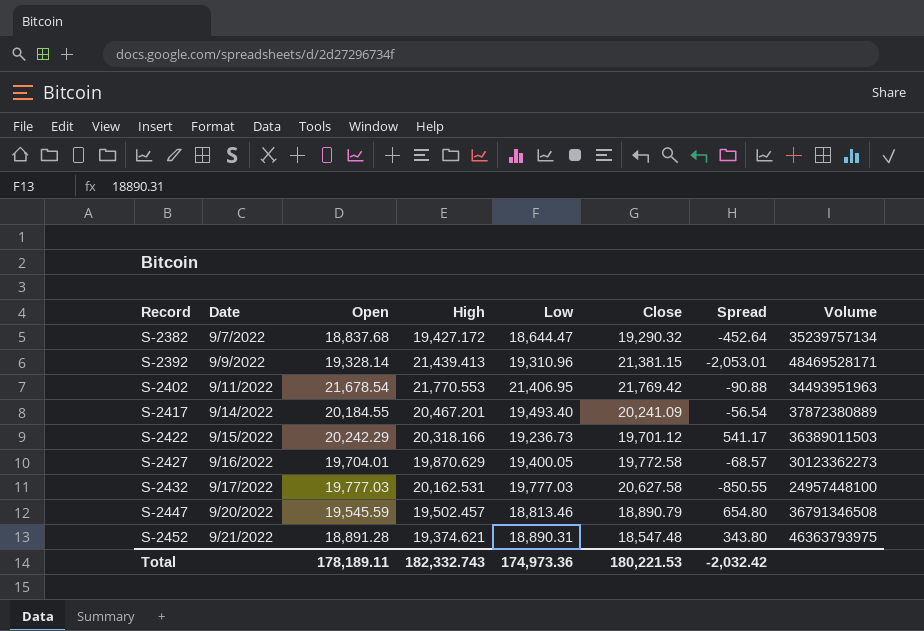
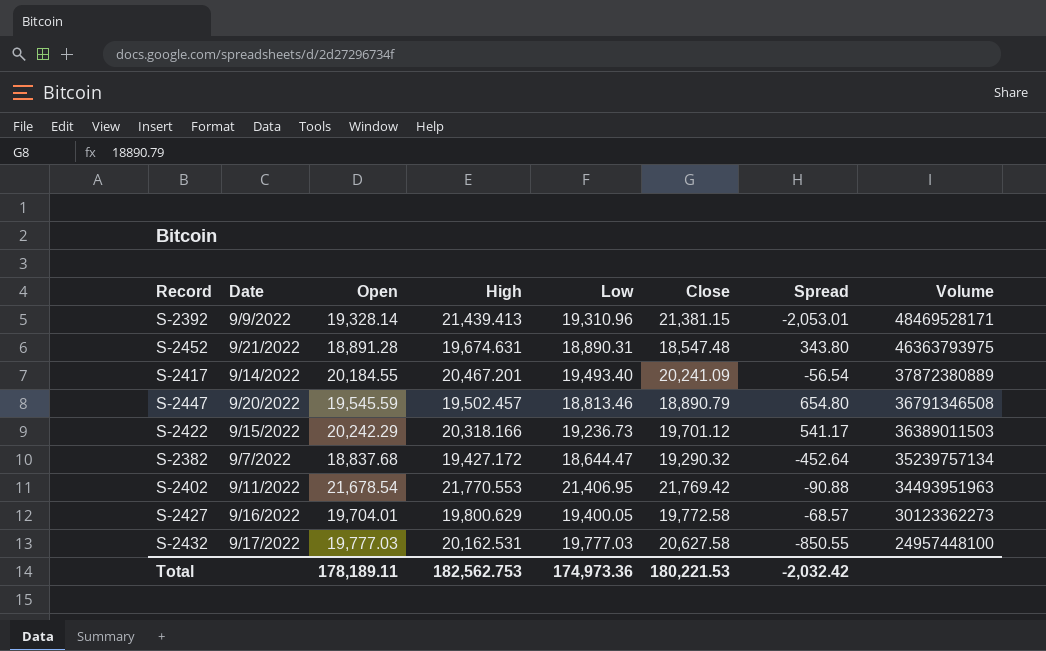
row order: Record ascending -> Volume descending
S-2452 | High: 19,374.621 -> 19,674.631
S-2427 | High: 19,870.629 -> 19,800.629
Total | High: 182,332.743 -> 182,562.753

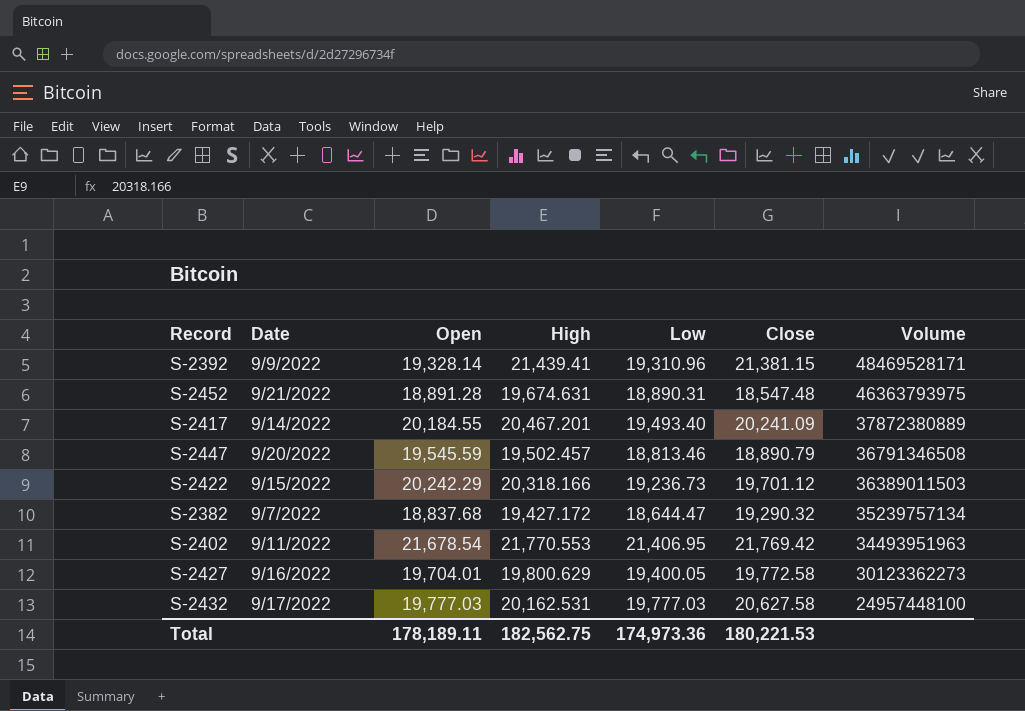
column Spread | formula: [Open] - [Close] -> none
S-2392 | High: 21,439.413 -> 21,439.41
Total | High: 182,562.753 -> 182,562.75

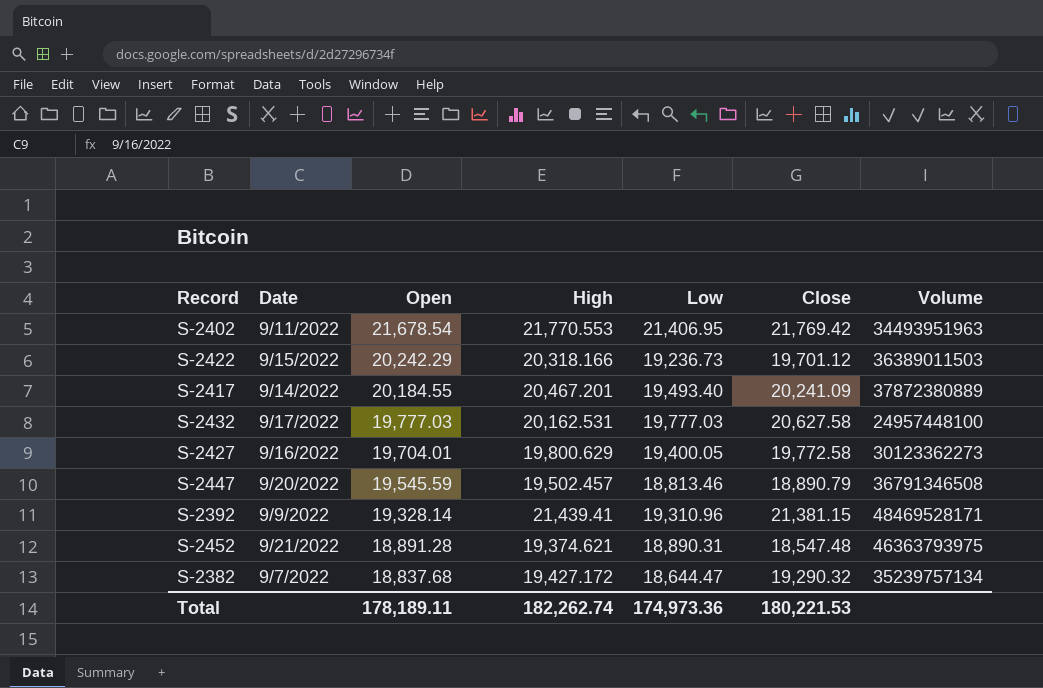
row order: Volume descending -> Open descending
S-2452 | High: 19,674.631 -> 19,374.621
Total | High: 182,562.75 -> 182,262.74

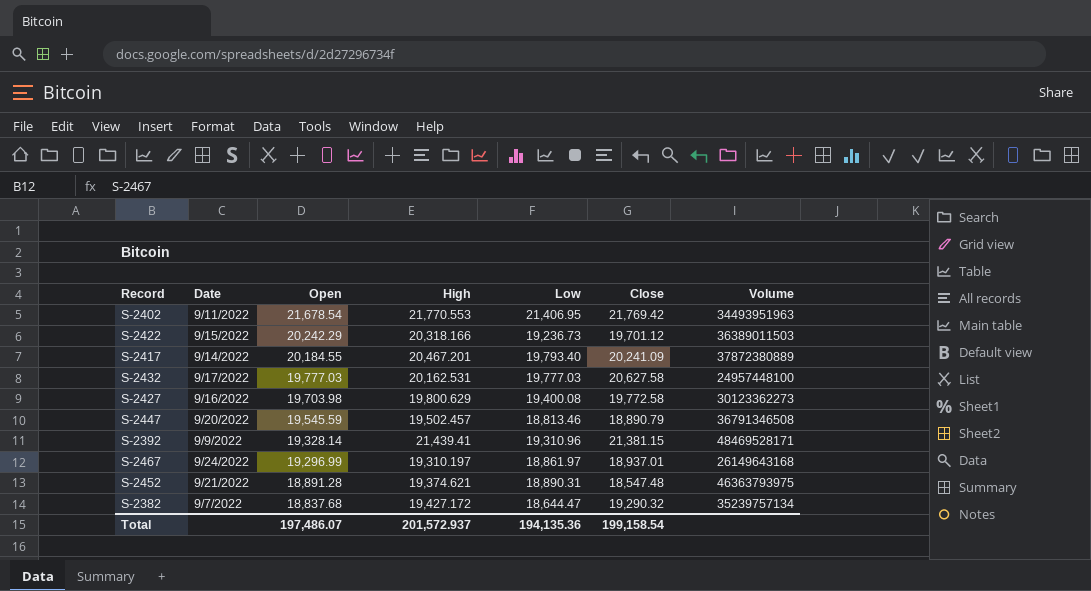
S-2417 | Low: 19,493.40 -> 19,793.40
S-2427 | Open: 19,704.01 -> 19,703.98
S-2427 | Low: 19,400.05 -> 19,400.08
row S-2467: none -> 9/24/2022 | 19,296.99 | 19,310.197 | 18,861.97 | 18,937.01 | 26149643168
Total | Open: 178,189.11 -> 197,486.07
Total | High: 182,262.74 -> 201,572.937
Total | Low: 174,973.36 -> 194,135.36
Total | Close: 180,221.53 -> 199,158.54

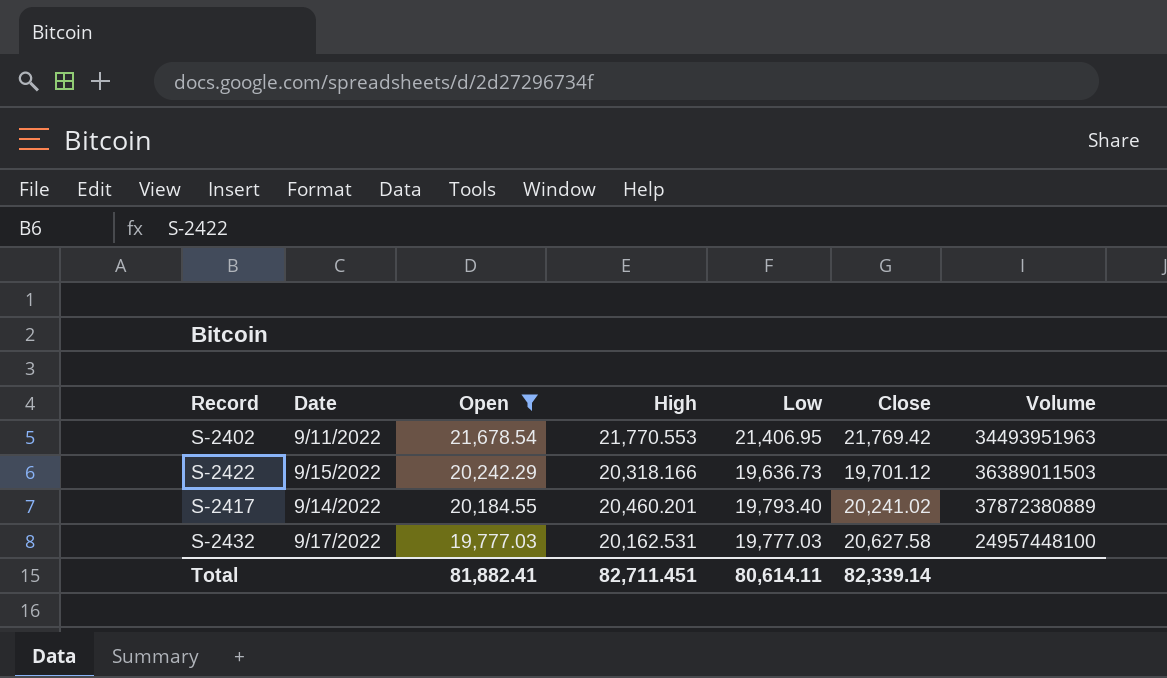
filter: none -> Open >= 19,777.03
S-2422 | Low: 19,236.73 -> 19,636.73
S-2417 | High: 20,467.201 -> 20,460.201
S-2417 | Close: 20,241.09 -> 20,241.02
Total | Open: 197,486.07 -> 81,882.41
Total | High: 201,572.937 -> 82,711.451
Total | Low: 194,135.36 -> 80,614.11
Total | Close: 199,158.54 -> 82,339.14

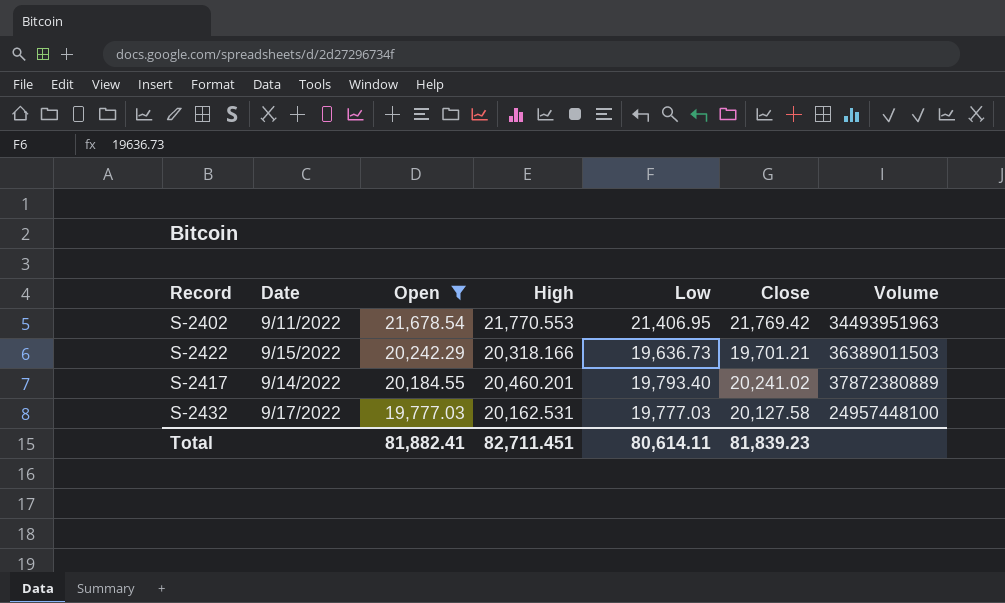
S-2422 | Close: 19,701.12 -> 19,701.21
S-2432 | Close: 20,627.58 -> 20,127.58
Total | Close: 82,339.14 -> 81,839.23

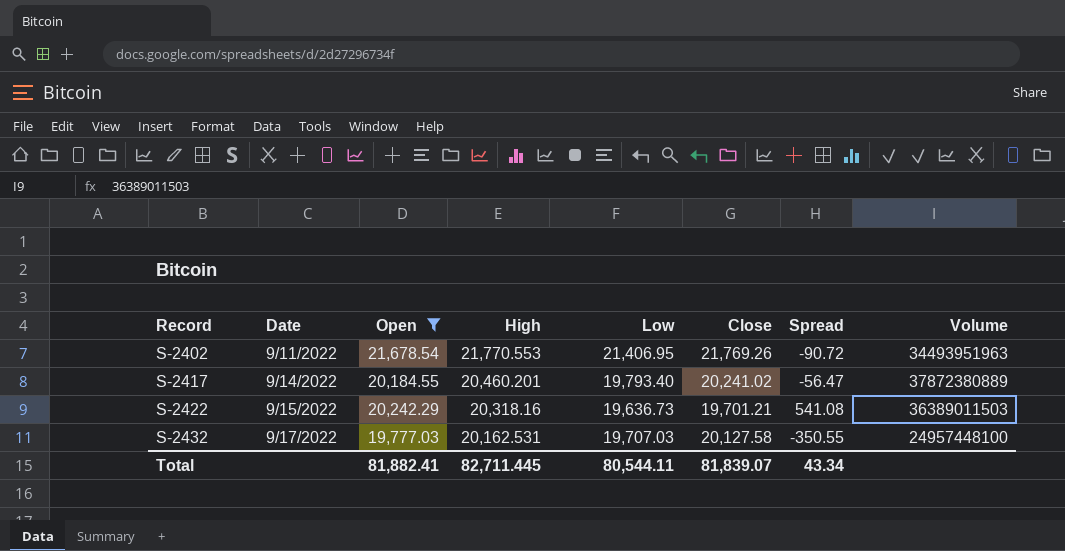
row order: Open descending -> Record ascending
column Spread | formula: none -> [Open] - [Close]
S-2402 | Close: 21,769.42 -> 21,769.26
S-2422 | High: 20,318.166 -> 20,318.16
S-2432 | Low: 19,777.03 -> 19,707.03
Total | High: 82,711.451 -> 82,711.445
Total | Low: 80,614.11 -> 80,544.11
Total | Close: 81,839.23 -> 81,839.07

